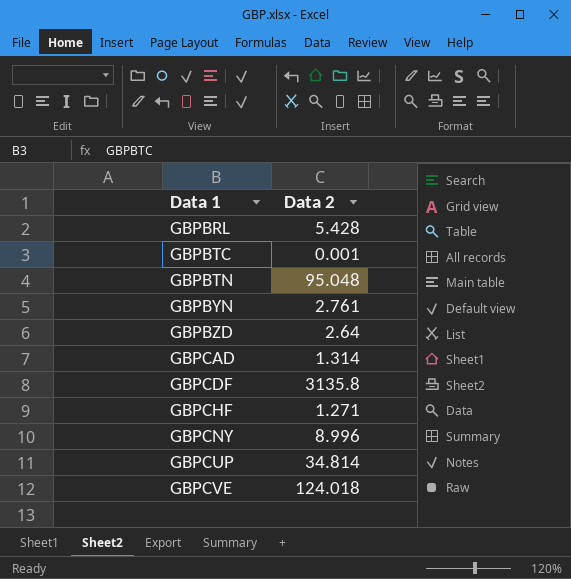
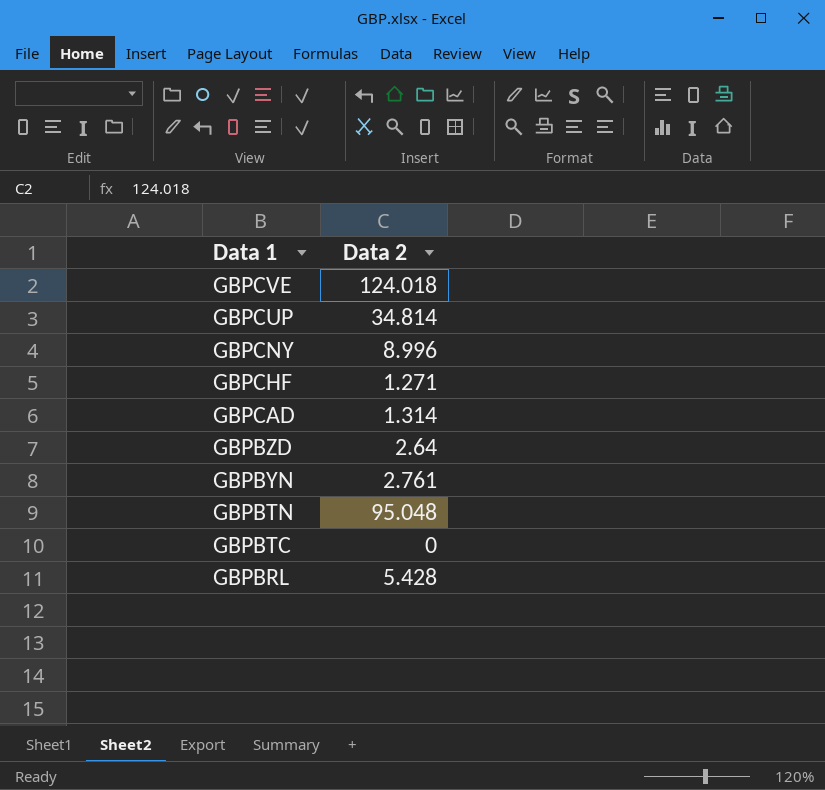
row order: Data 1 ascending -> Data 1 descending
row GBPCDF: 3135.8 -> none
GBPBTC | Data 2: 0.001 -> 0

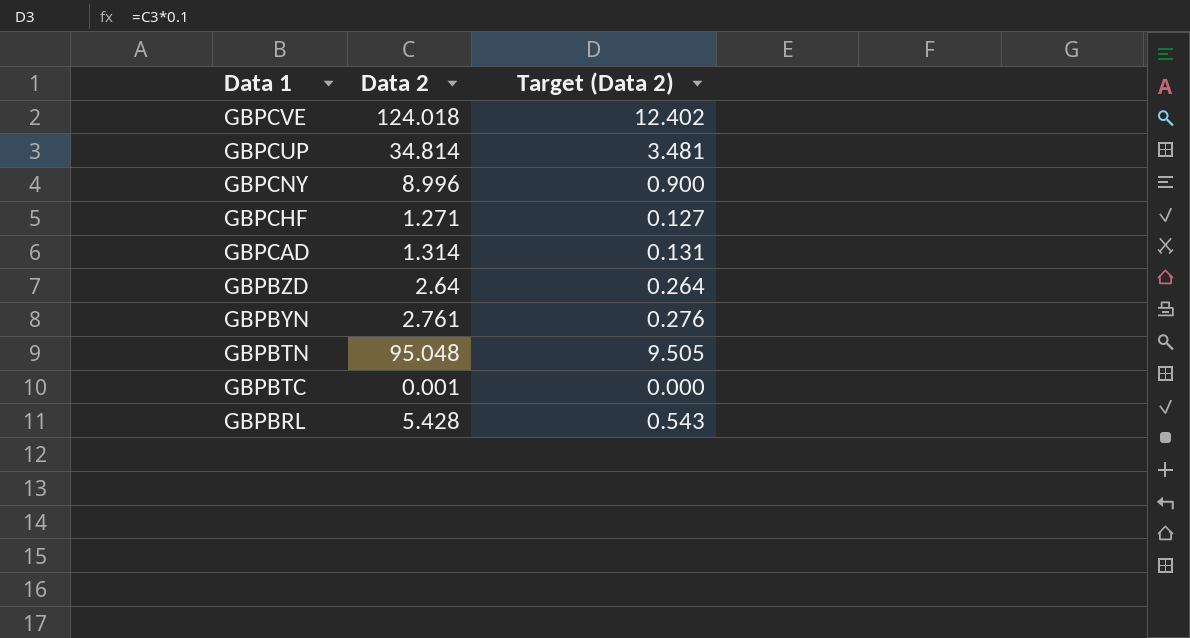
column Target (Data 2) | formula: none -> [Data 2] * 0.1
GBPBTC | Data 2: 0 -> 0.001

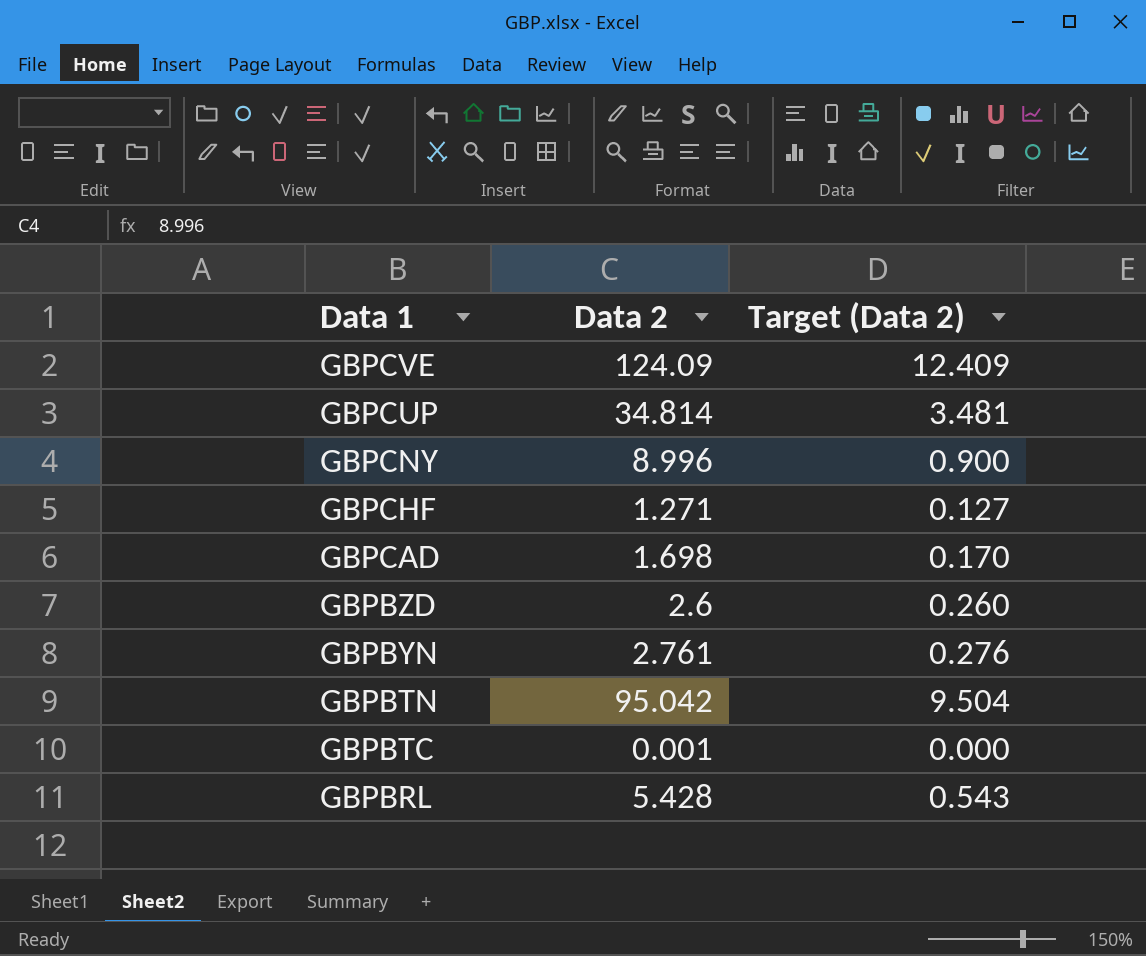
GBPCVE | Data 2: 124.018 -> 124.09
GBPCVE | Target (Data 2): 12.402 -> 12.409
GBPCAD | Data 2: 1.314 -> 1.698
GBPCAD | Target (Data 2): 0.131 -> 0.170
GBPBZD | Data 2: 2.64 -> 2.6
GBPBZD | Target (Data 2): 0.264 -> 0.260
GBPBTN | Data 2: 95.048 -> 95.042
GBPBTN | Target (Data 2): 9.505 -> 9.504

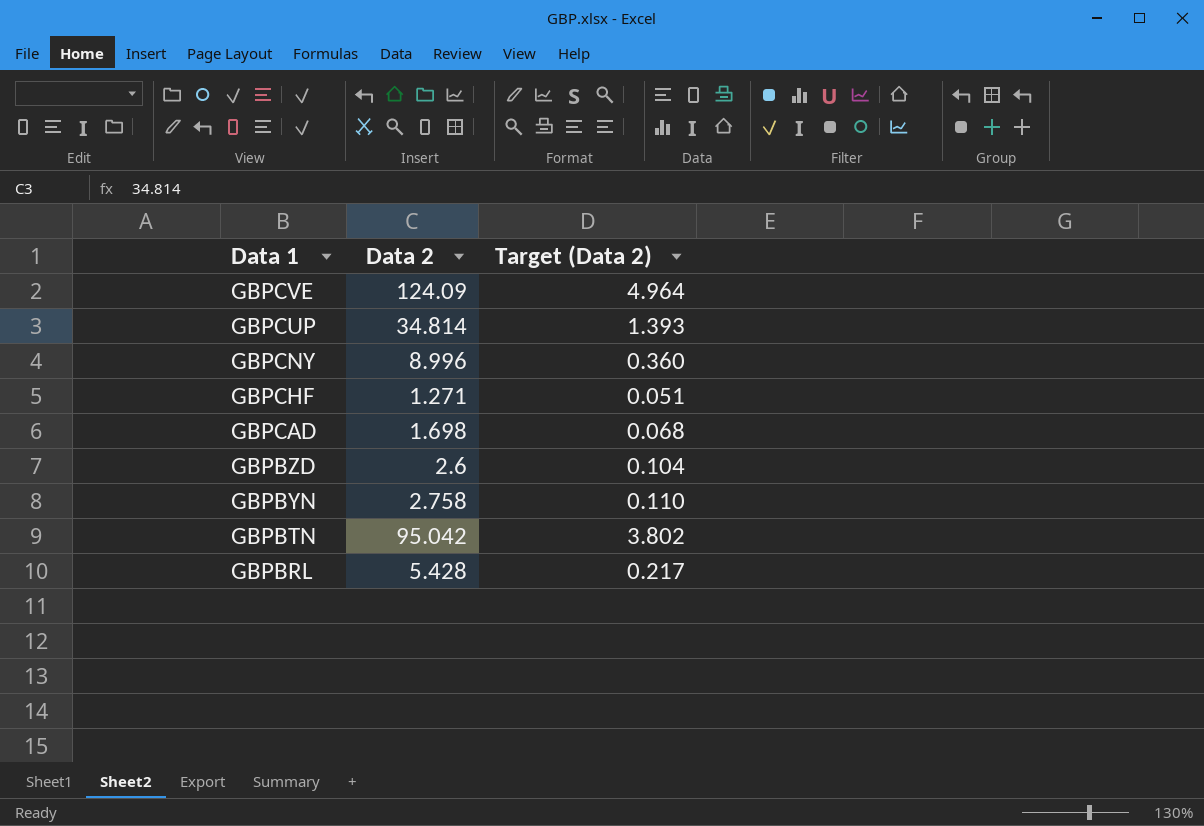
column Target (Data 2) | formula: [Data 2] * 0.1 -> [Data 2] * 0.04
row GBPBTC: 0.001 | 0.000 -> none
GBPBYN | Data 2: 2.761 -> 2.758

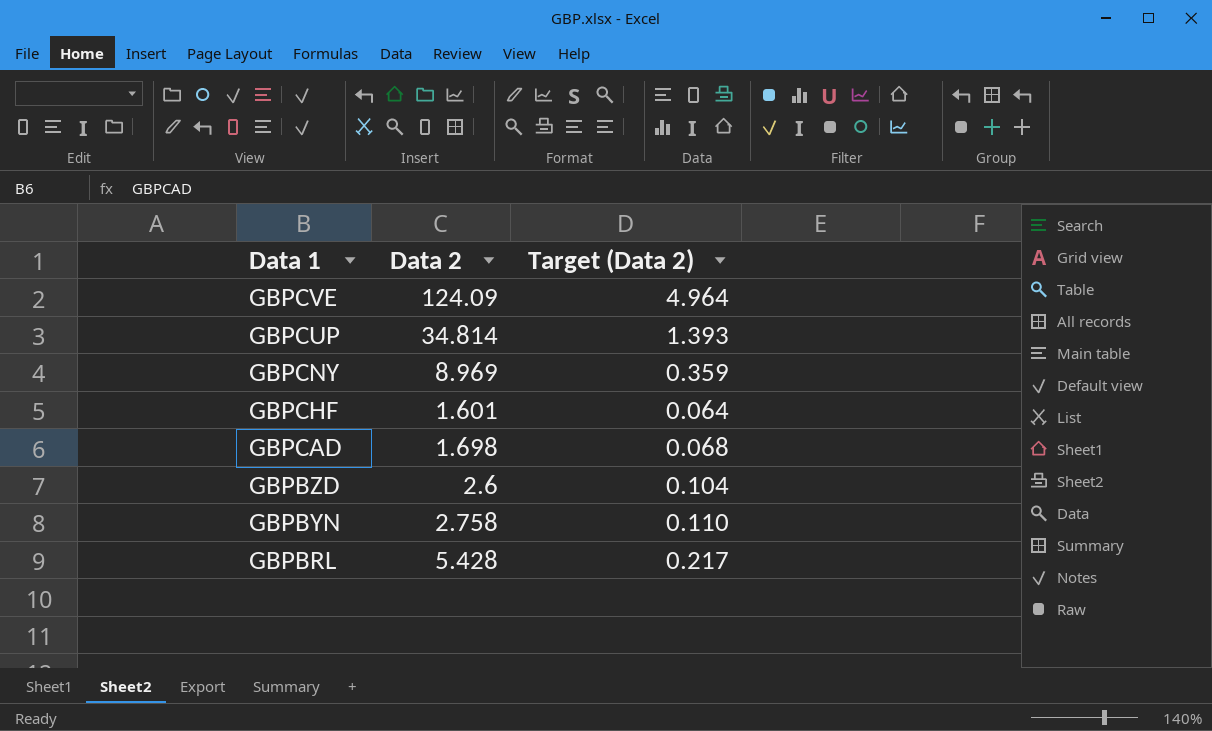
row GBPBTN: 95.042 | 3.802 -> none
GBPCNY | Data 2: 8.996 -> 8.969
GBPCNY | Target (Data 2): 0.360 -> 0.359
GBPCHF | Data 2: 1.271 -> 1.601
GBPCHF | Target (Data 2): 0.051 -> 0.064

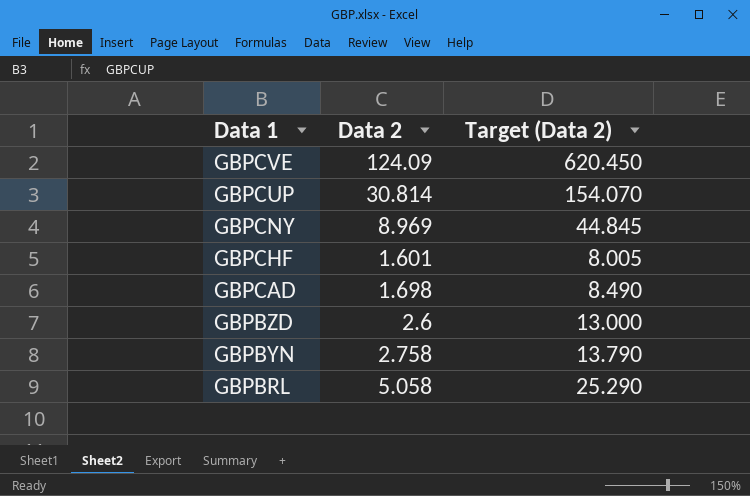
column Target (Data 2) | formula: [Data 2] * 0.04 -> [Data 2] * 5
GBPCUP | Data 2: 34.814 -> 30.814
GBPBRL | Data 2: 5.428 -> 5.058

